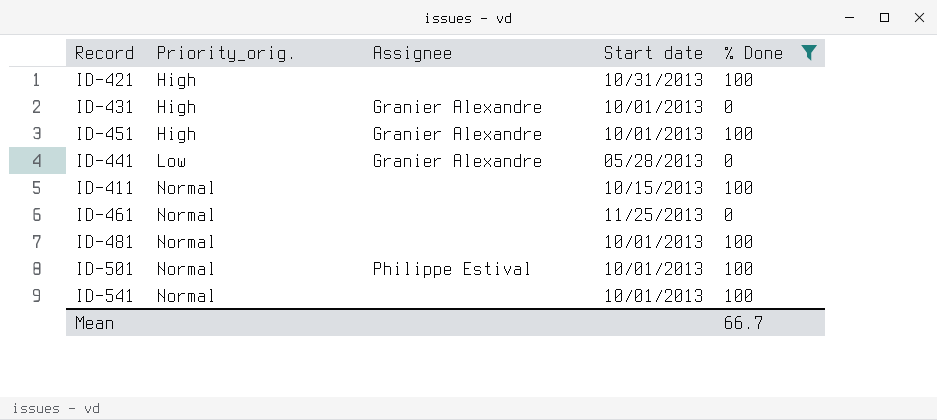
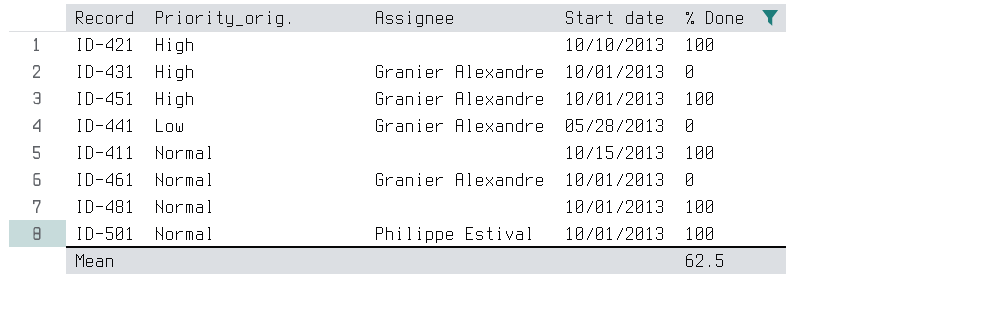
row ID-541: Normal | none | 10/01/2013 | 100 -> none
ID-421 | Start date: 10/31/2013 -> 10/10/2013
ID-461 | Assignee: none -> Granier Alexandre
ID-461 | Start date: 11/25/2013 -> 10/01/2013
Mean | % Done: 66.7 -> 62.5

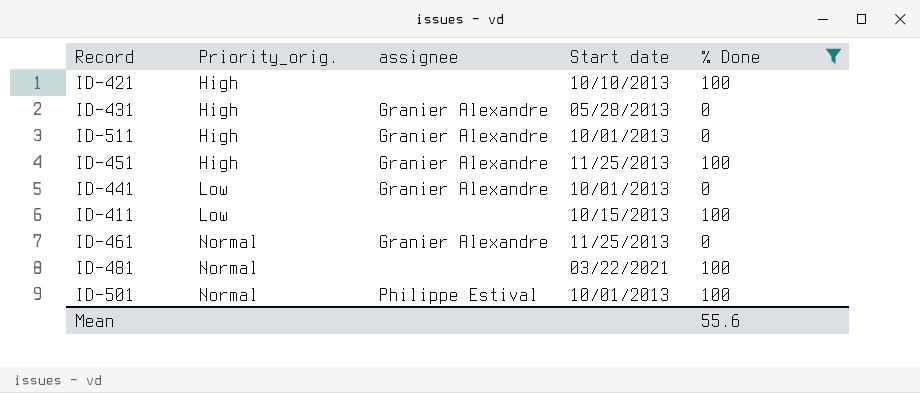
column name: Assignee -> assignee
ID-431 | Start date: 10/01/2013 -> 05/28/2013
row ID-511: none -> High | Granier Alexandre | 10/01/2013 | 0
ID-451 | Start date: 10/01/2013 -> 11/25/2013
ID-441 | Start date: 05/28/2013 -> 10/01/2013
ID-411 | Priority_orig.: Normal -> Low
ID-461 | Start date: 10/01/2013 -> 11/25/2013
ID-481 | Start date: 10/01/2013 -> 03/22/2021
Mean | % Done: 62.5 -> 55.6

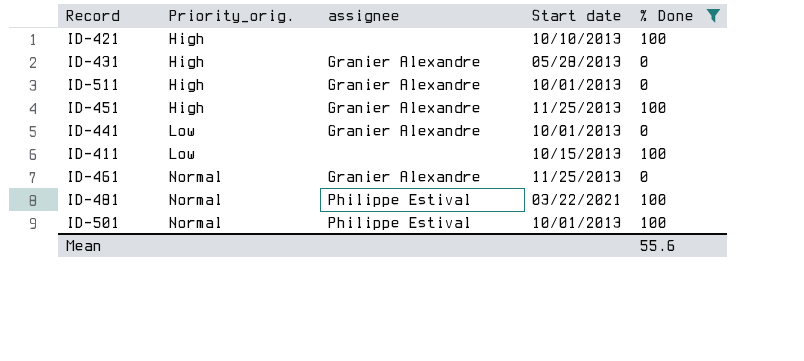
ID-481 | assignee: none -> Philippe Estival

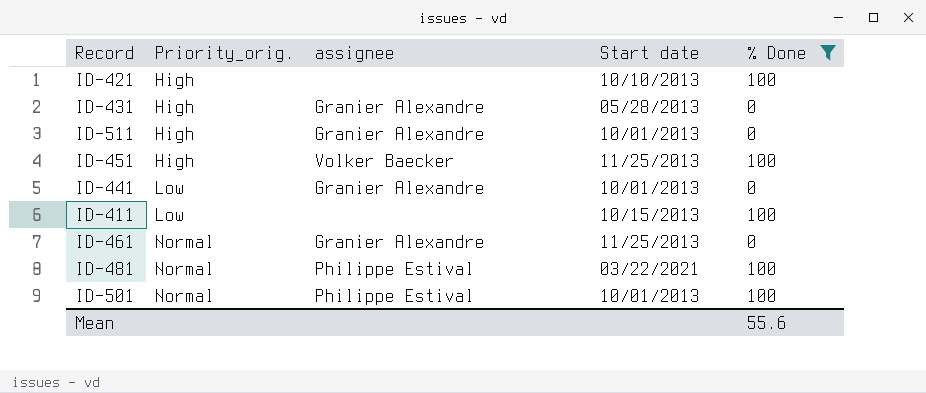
ID-451 | assignee: Granier Alexandre -> Volker Baecker

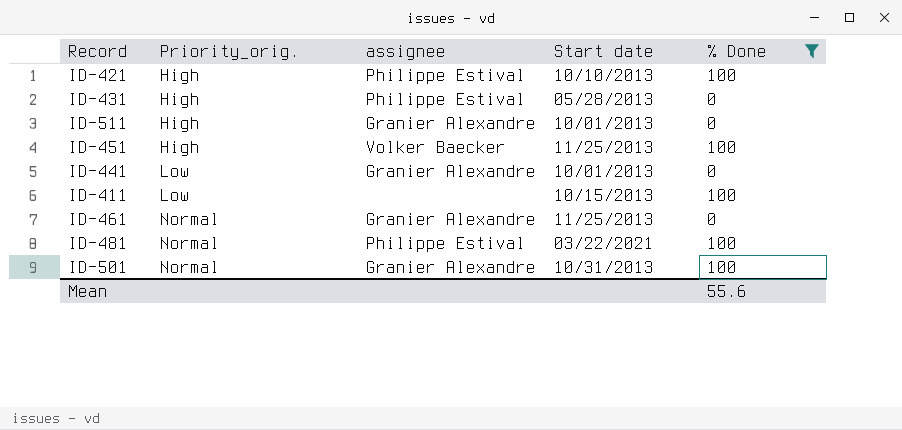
ID-421 | assignee: none -> Philippe Estival
ID-431 | assignee: Granier Alexandre -> Philippe Estival
ID-501 | assignee: Philippe Estival -> Granier Alexandre
ID-501 | Start date: 10/01/2013 -> 10/31/2013

